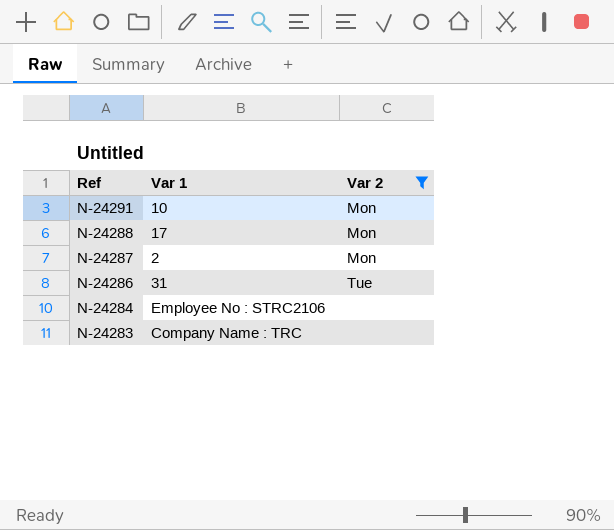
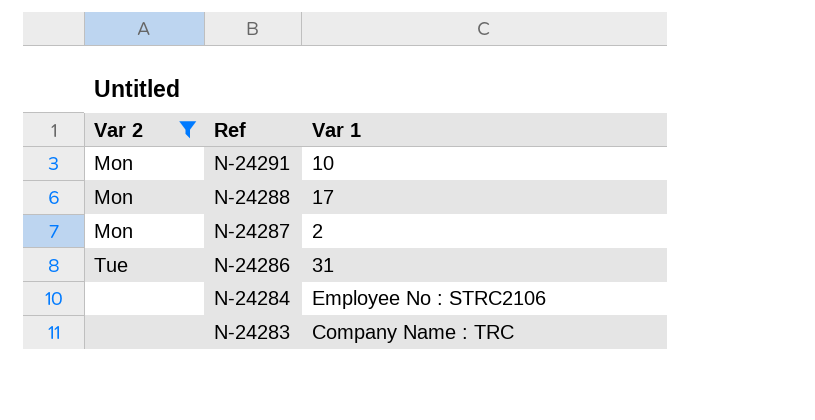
column Var 2 | position: 3 -> 1

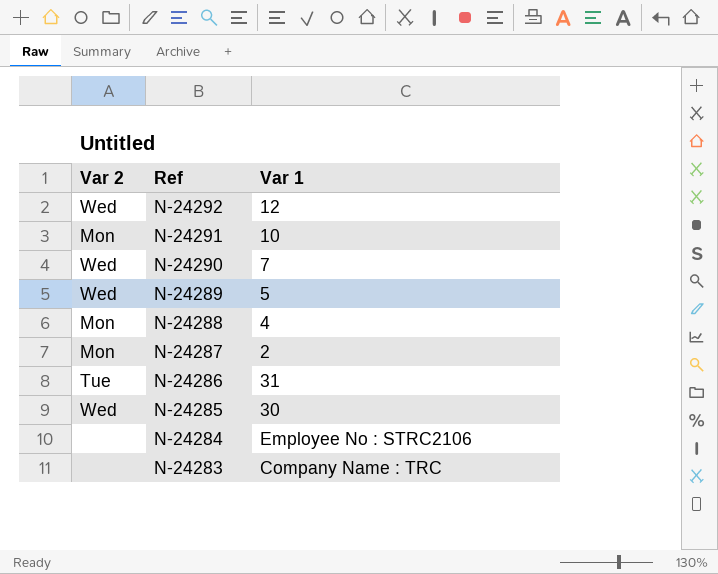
filter: Var 2 != Wed -> none
N-24288 | Var 1: 17 -> 4

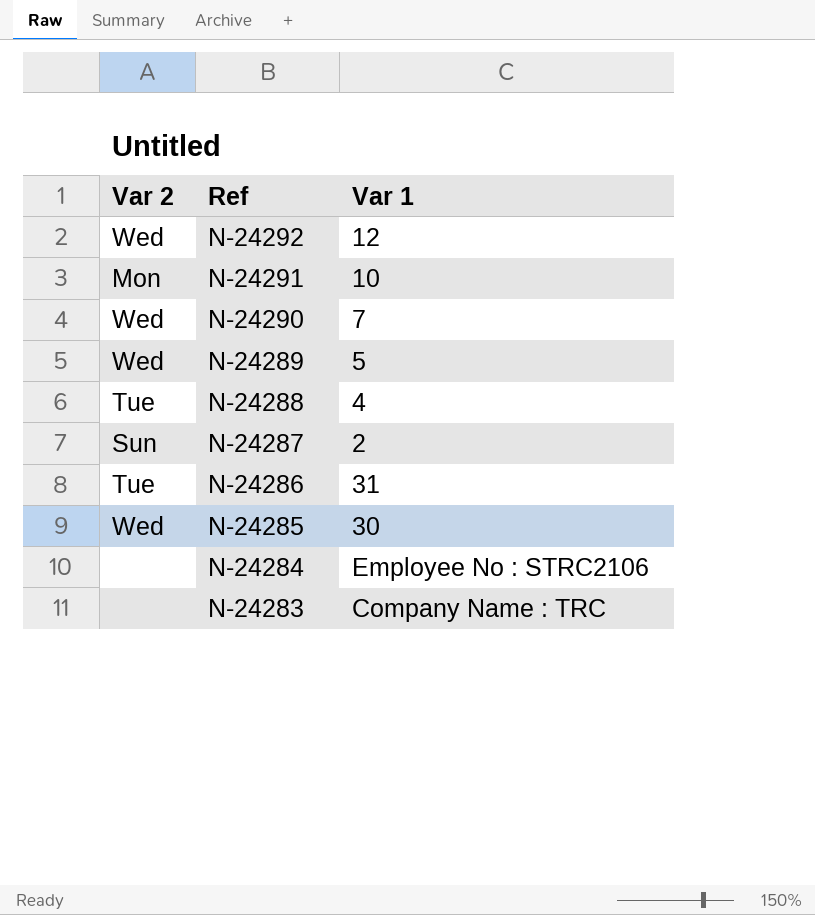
N-24288 | Var 2: Mon -> Tue
N-24287 | Var 2: Mon -> Sun

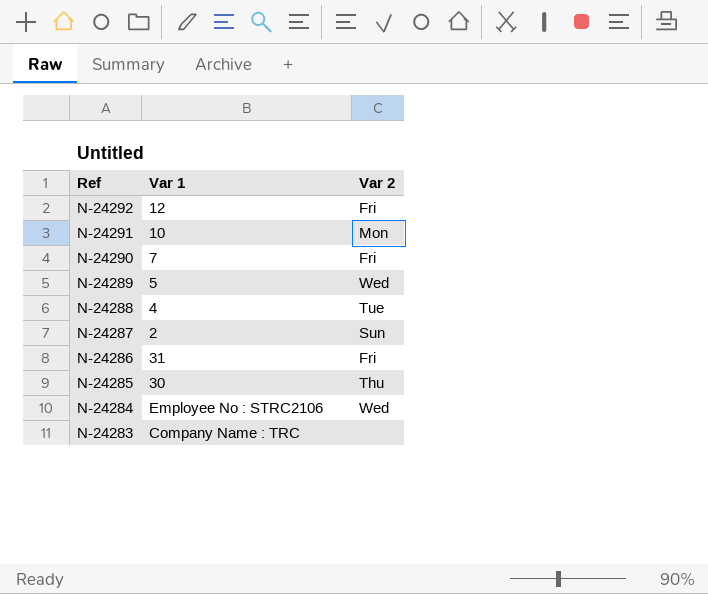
column Var 2 | position: 1 -> 3
N-24292 | Var 2: Wed -> Fri
N-24290 | Var 2: Wed -> Fri
N-24286 | Var 2: Tue -> Fri
N-24285 | Var 2: Wed -> Thu
N-24284 | Var 2: none -> Wed

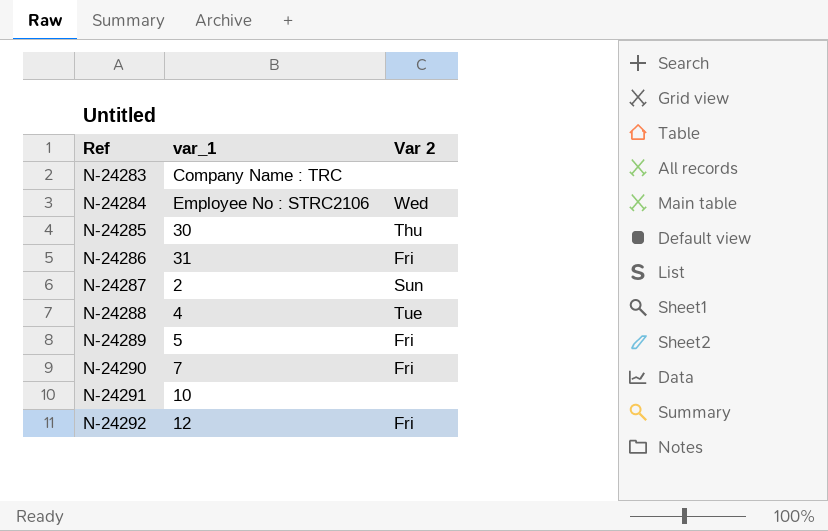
row order: Ref descending -> Ref ascending
column name: Var 1 -> var_1
N-24289 | Var 2: Wed -> Fri
N-24291 | Var 2: Mon -> none

